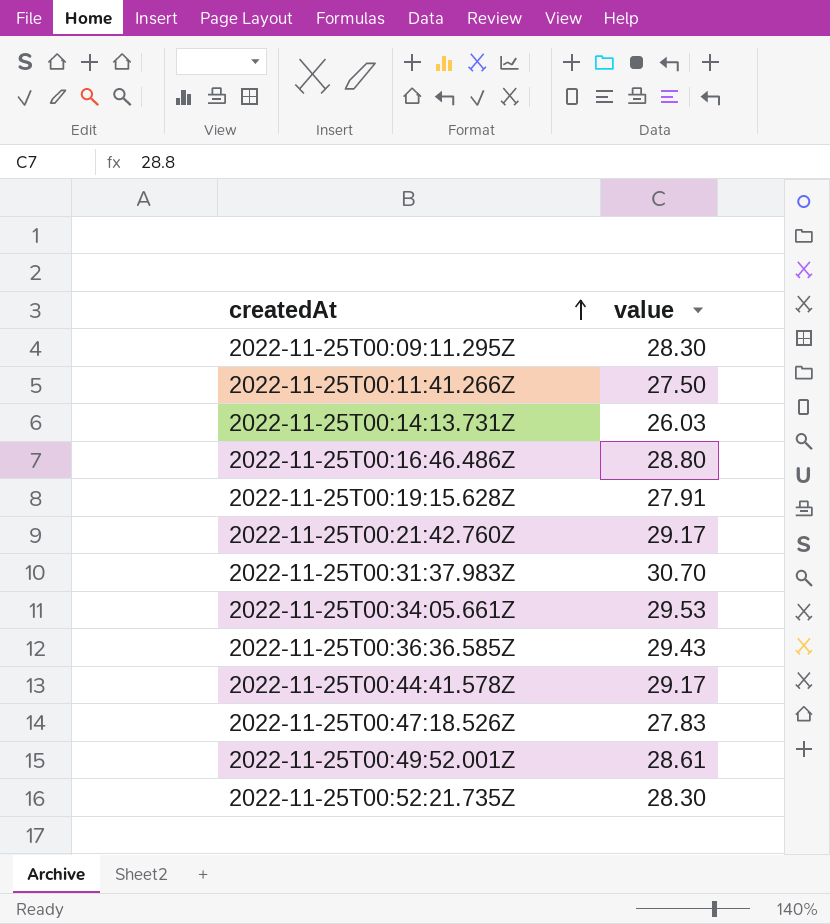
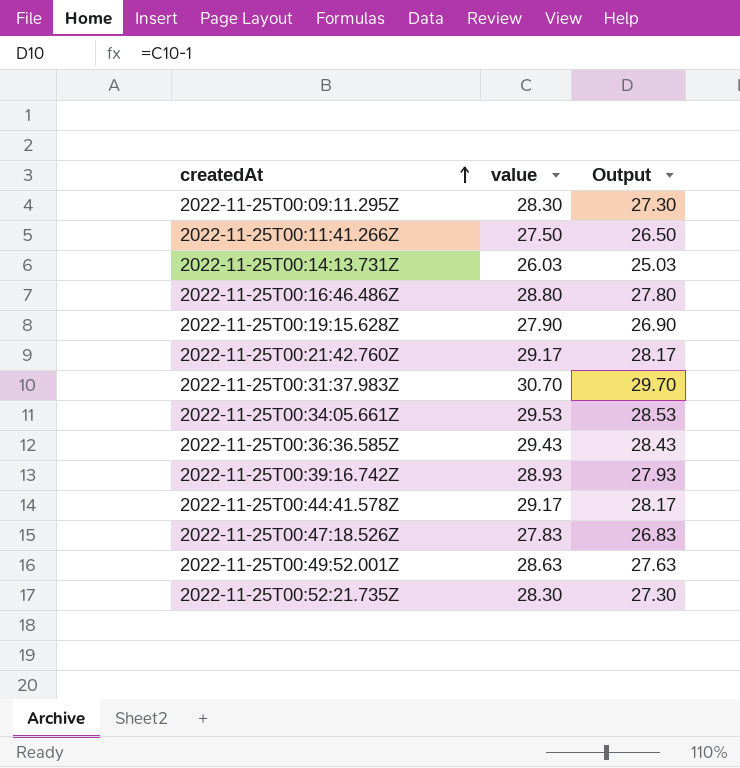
column Output | formula: none -> [value] - 1
2022-11-25T00:19:15.628Z | value: 27.91 -> 27.90
row 2022-11-25T00:39:16.742Z: none -> 28.93 | 27.93
2022-11-25T00:49:52.001Z | value: 28.61 -> 28.63

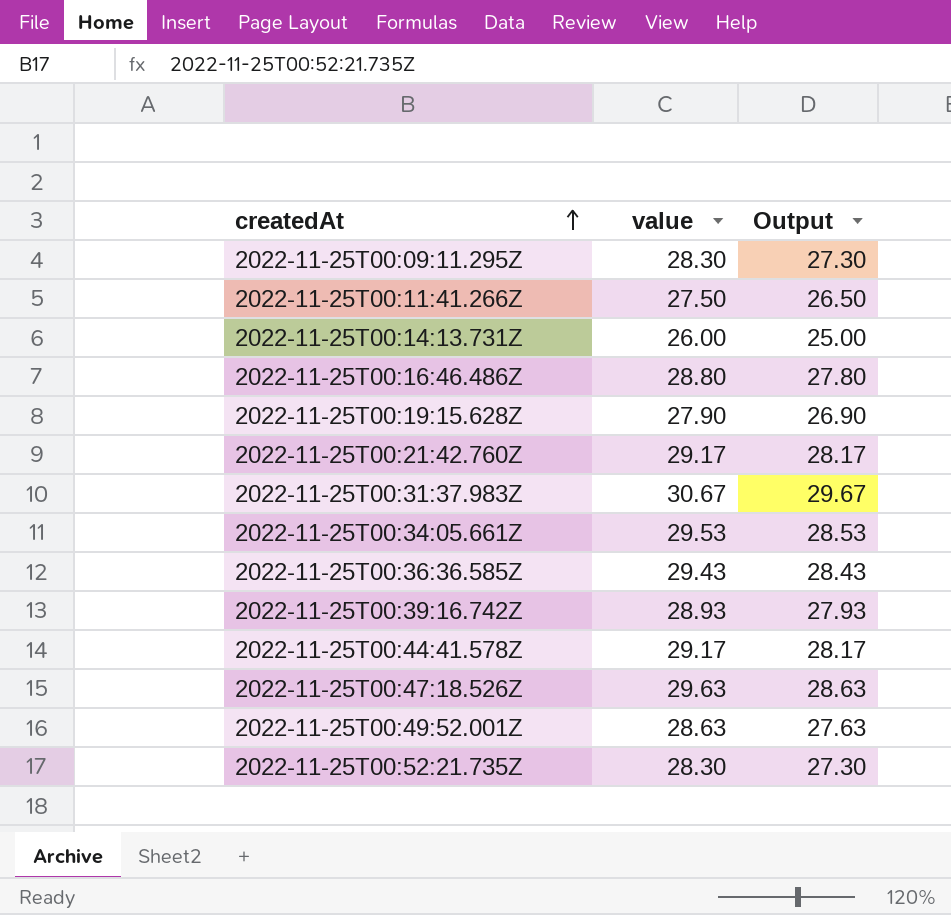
2022-11-25T00:14:13.731Z | value: 26.03 -> 26.00
2022-11-25T00:14:13.731Z | Output: 25.03 -> 25.00
2022-11-25T00:31:37.983Z | value: 30.70 -> 30.67
2022-11-25T00:31:37.983Z | Output: 29.70 -> 29.67
2022-11-25T00:47:18.526Z | value: 27.83 -> 29.63
2022-11-25T00:47:18.526Z | Output: 26.83 -> 28.63

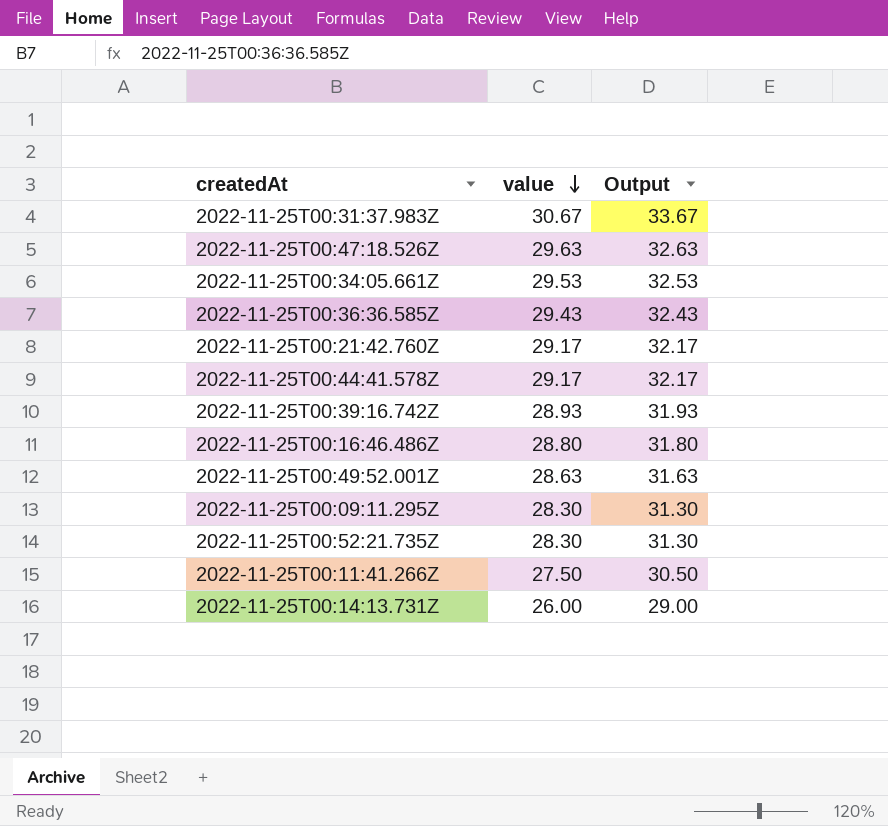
row order: createdAt ascending -> value descending
column Output | formula: [value] - 1 -> [value] + 3
row 2022-11-25T00:19:15.628Z: 27.90 | 26.90 -> none

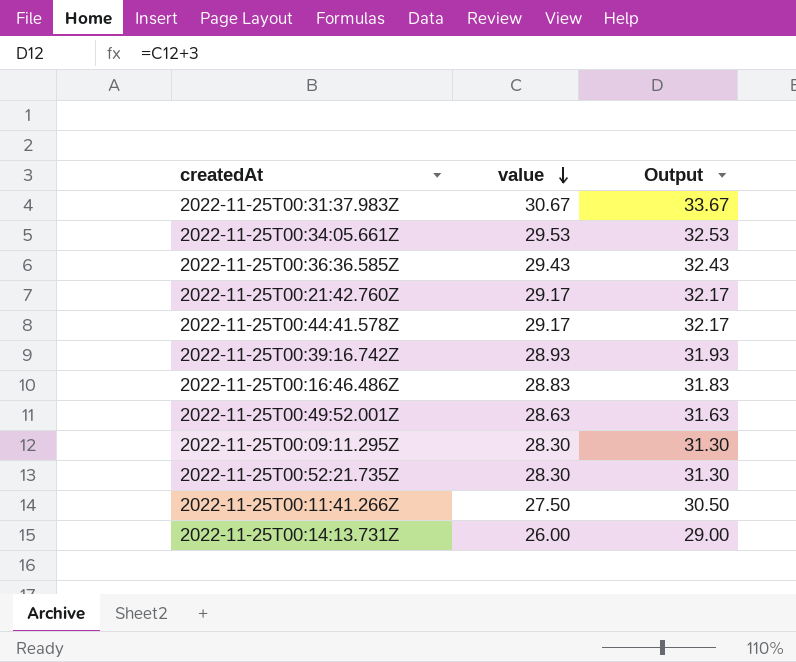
row 2022-11-25T00:47:18.526Z: 29.63 | 32.63 -> none
2022-11-25T00:16:46.486Z | value: 28.80 -> 28.83
2022-11-25T00:16:46.486Z | Output: 31.80 -> 31.83

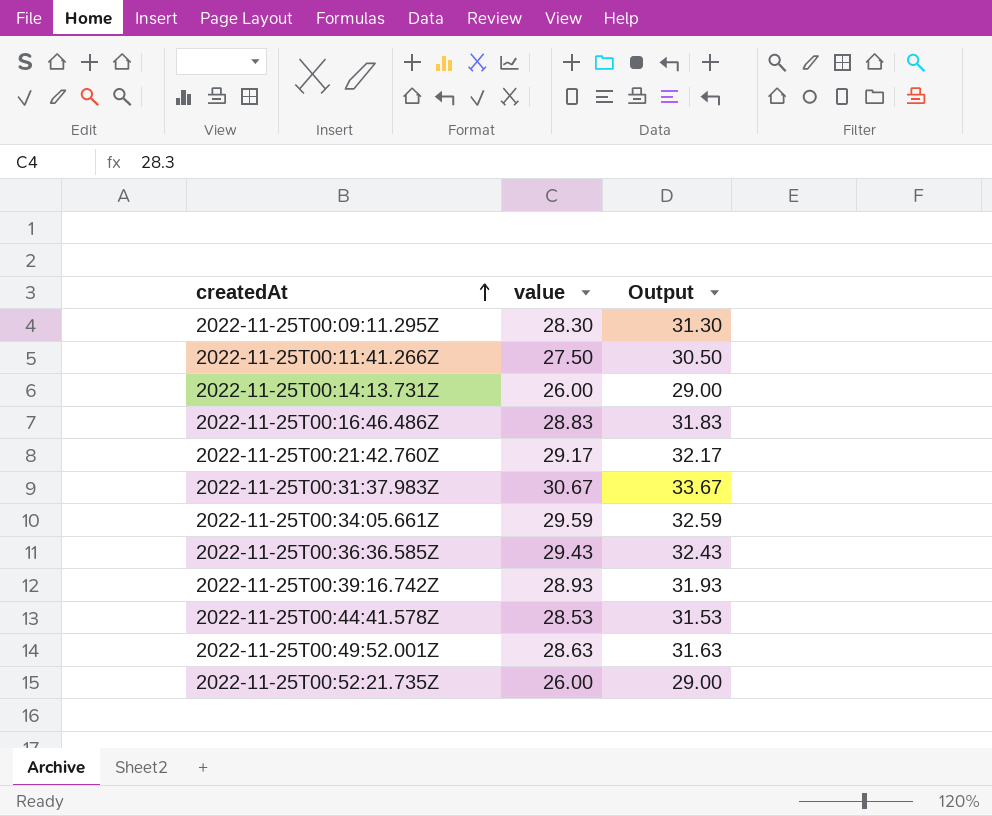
row order: value descending -> createdAt ascending
2022-11-25T00:34:05.661Z | value: 29.53 -> 29.59
2022-11-25T00:34:05.661Z | Output: 32.53 -> 32.59
2022-11-25T00:44:41.578Z | value: 29.17 -> 28.53
2022-11-25T00:44:41.578Z | Output: 32.17 -> 31.53
2022-11-25T00:52:21.735Z | value: 28.30 -> 26.00
2022-11-25T00:52:21.735Z | Output: 31.30 -> 29.00

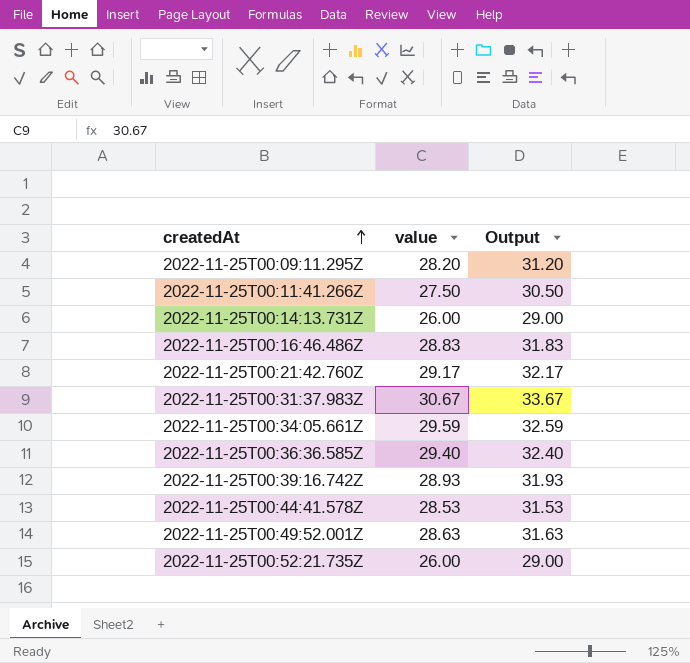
2022-11-25T00:09:11.295Z | value: 28.30 -> 28.20
2022-11-25T00:09:11.295Z | Output: 31.30 -> 31.20
2022-11-25T00:36:36.585Z | value: 29.43 -> 29.40
2022-11-25T00:36:36.585Z | Output: 32.43 -> 32.40

